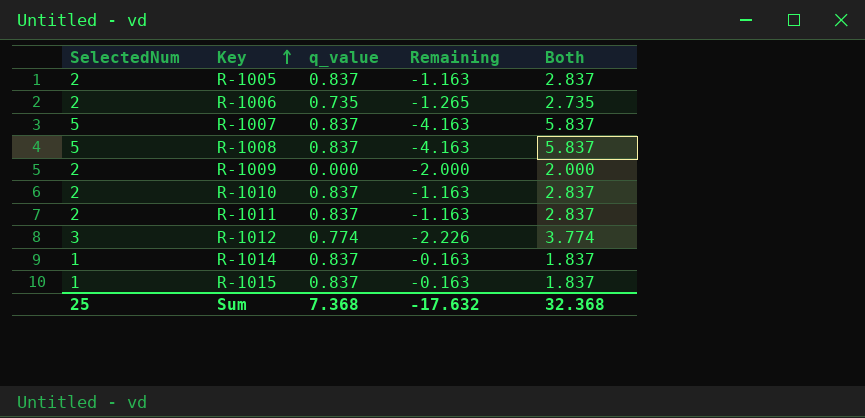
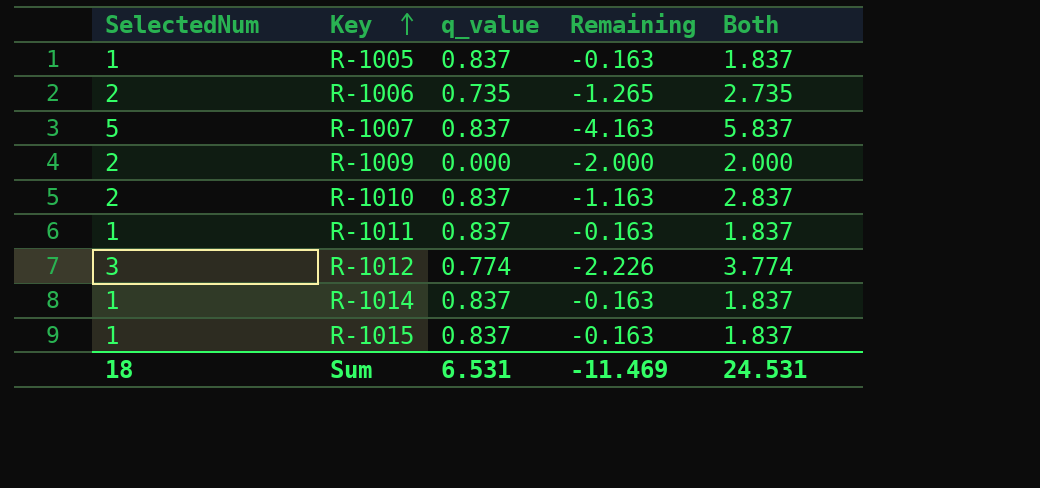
row R-1008: 5 | 0.837 | -4.163 | 5.837 -> none
R-1005 | SelectedNum: 2 -> 1
R-1005 | Remaining: -1.163 -> -0.163
R-1005 | Both: 2.837 -> 1.837
R-1011 | SelectedNum: 2 -> 1
R-1011 | Remaining: -1.163 -> -0.163
R-1011 | Both: 2.837 -> 1.837
Sum | SelectedNum: 25 -> 18
Sum | q_value: 7.368 -> 6.531
Sum | Remaining: -17.632 -> -11.469
Sum | Both: 32.368 -> 24.531

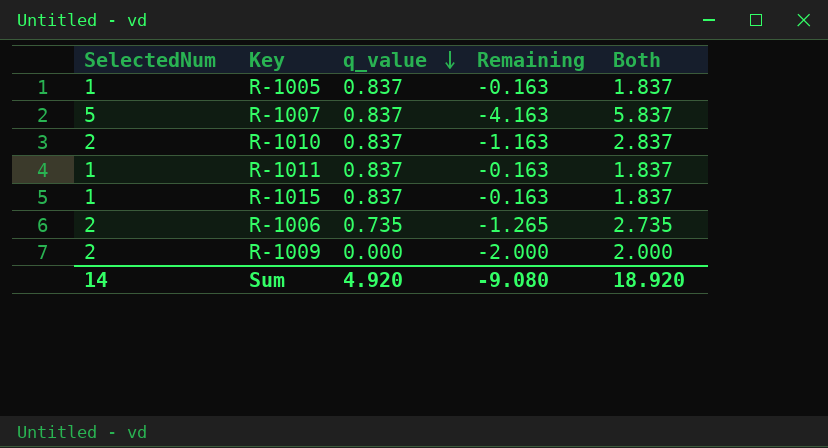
row order: Key ascending -> q_value descending
row R-1012: 3 | 0.774 | -2.226 | 3.774 -> none
row R-1014: 1 | 0.837 | -0.163 | 1.837 -> none
Sum | SelectedNum: 18 -> 14
Sum | q_value: 6.531 -> 4.920
Sum | Remaining: -11.469 -> -9.080
Sum | Both: 24.531 -> 18.920

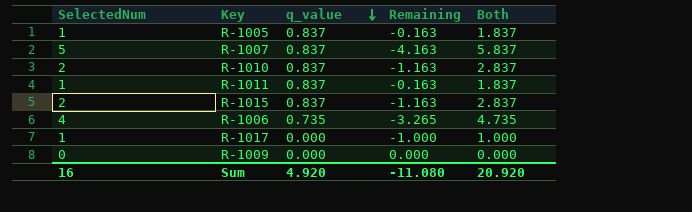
R-1015 | SelectedNum: 1 -> 2
R-1015 | Remaining: -0.163 -> -1.163
R-1015 | Both: 1.837 -> 2.837
R-1006 | SelectedNum: 2 -> 4
R-1006 | Remaining: -1.265 -> -3.265
R-1006 | Both: 2.735 -> 4.735
row R-1017: none -> 1 | 0.000 | -1.000 | 1.000
R-1009 | SelectedNum: 2 -> 0
R-1009 | Remaining: -2.000 -> 0.000
R-1009 | Both: 2.000 -> 0.000
Sum | SelectedNum: 14 -> 16
Sum | Remaining: -9.080 -> -11.080
Sum | Both: 18.920 -> 20.920

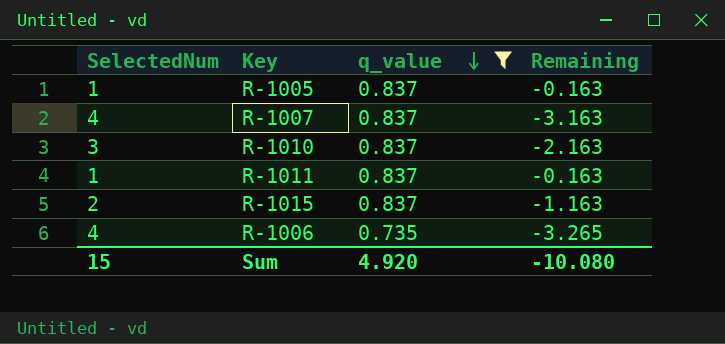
filter: none -> q_value != 0.000
column Both | formula: [SelectedNum] + [q_value] -> none
R-1007 | SelectedNum: 5 -> 4
R-1007 | Remaining: -4.163 -> -3.163
R-1010 | SelectedNum: 2 -> 3
R-1010 | Remaining: -1.163 -> -2.163
Sum | SelectedNum: 16 -> 15
Sum | Remaining: -11.080 -> -10.080

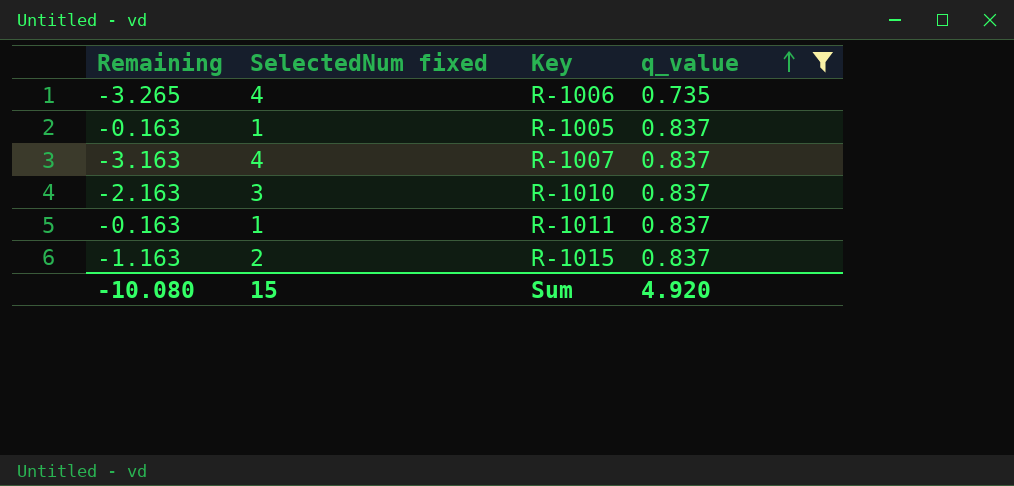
row order: q_value descending -> q_value ascending
column Remaining | position: 4 -> 1
column name: SelectedNum -> SelectedNum fixed

